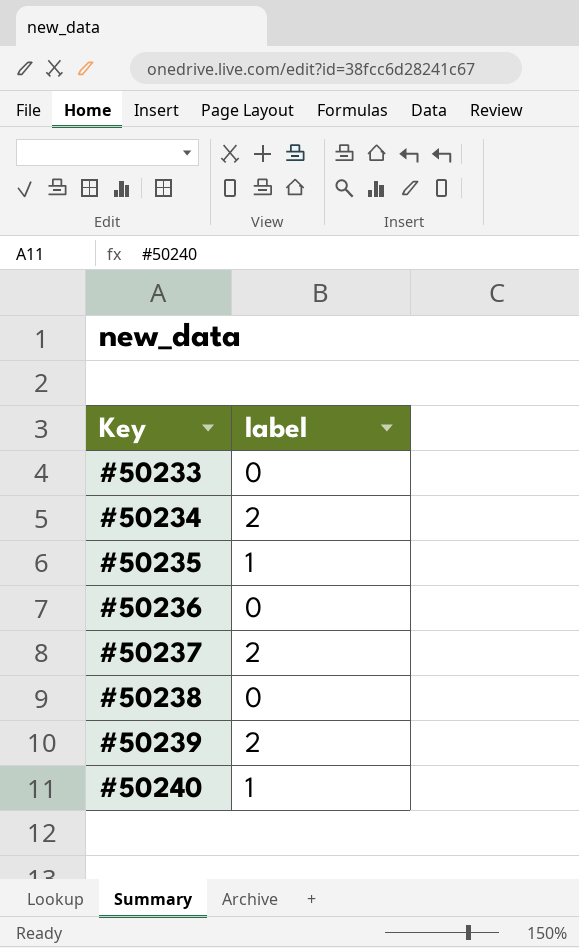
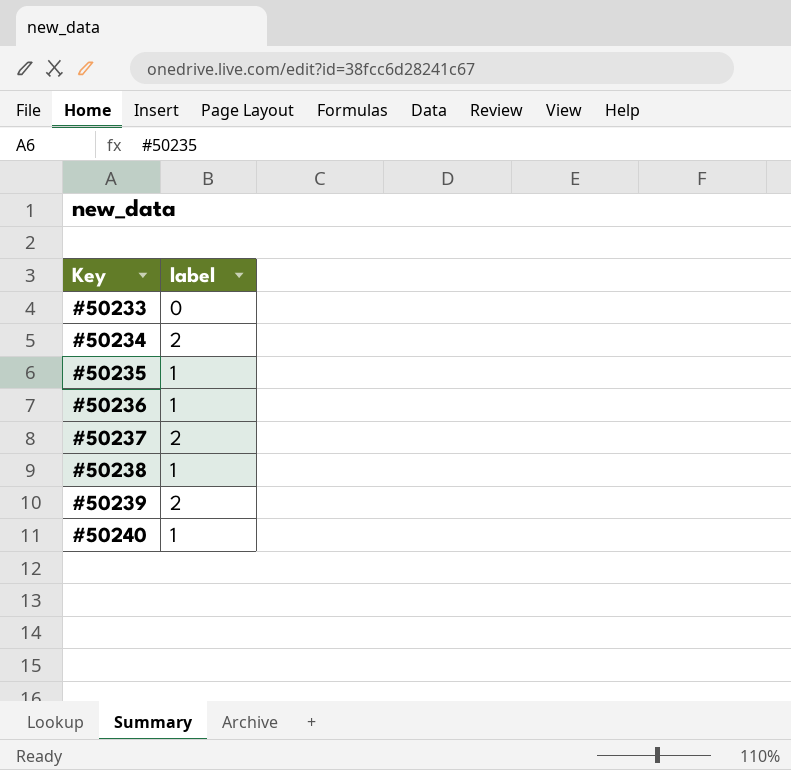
#50236 | label: 0 -> 1
#50238 | label: 0 -> 1

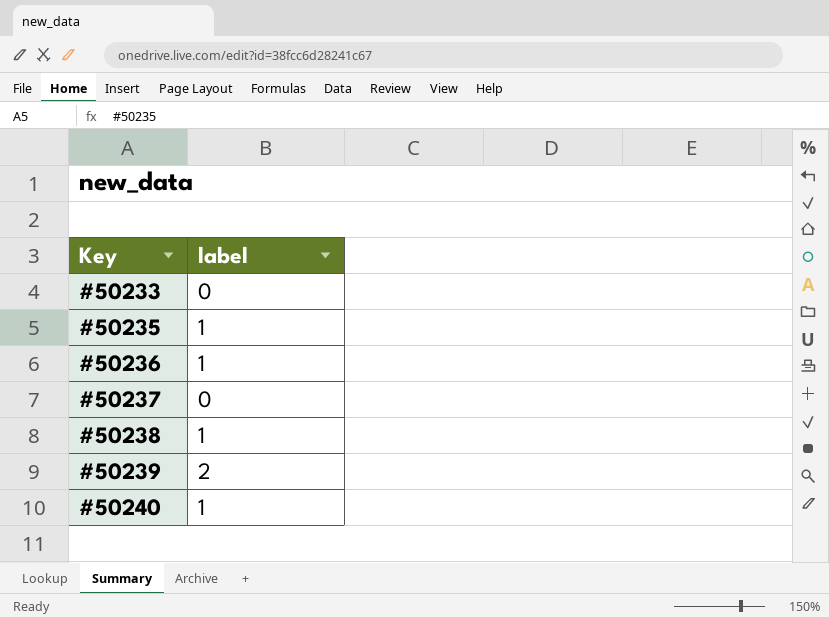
row #50234: 2 -> none
#50237 | label: 2 -> 0

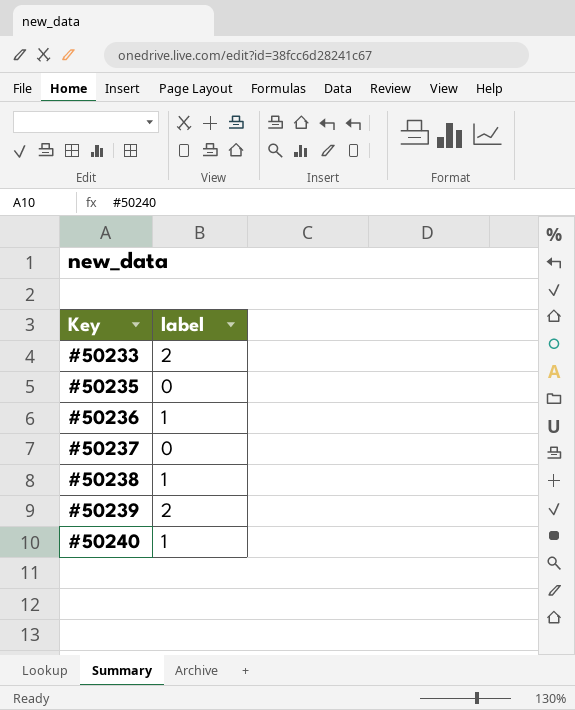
#50233 | label: 0 -> 2
#50235 | label: 1 -> 0

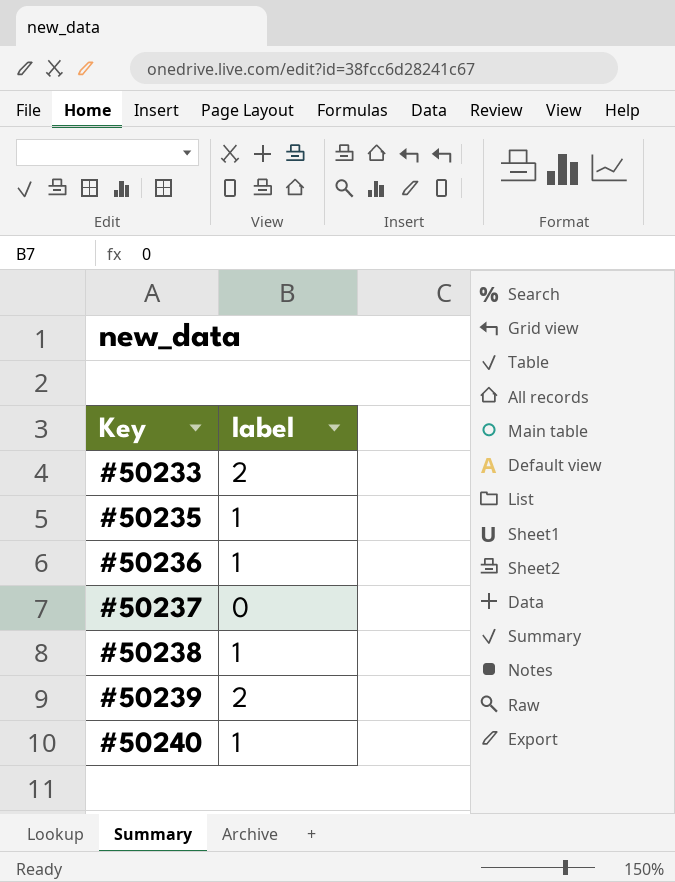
#50235 | label: 0 -> 1

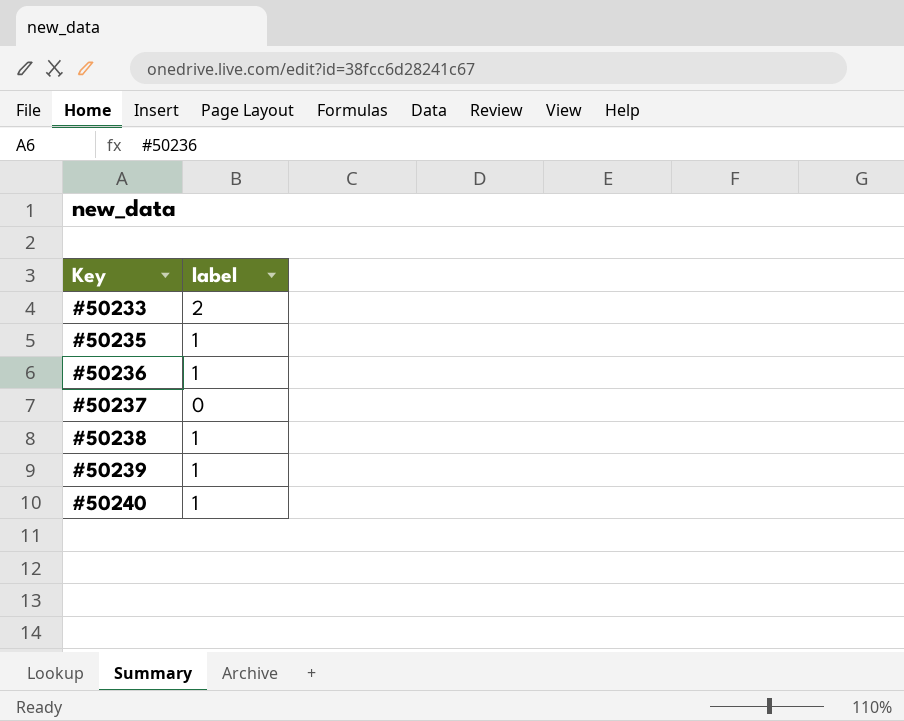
#50239 | label: 2 -> 1

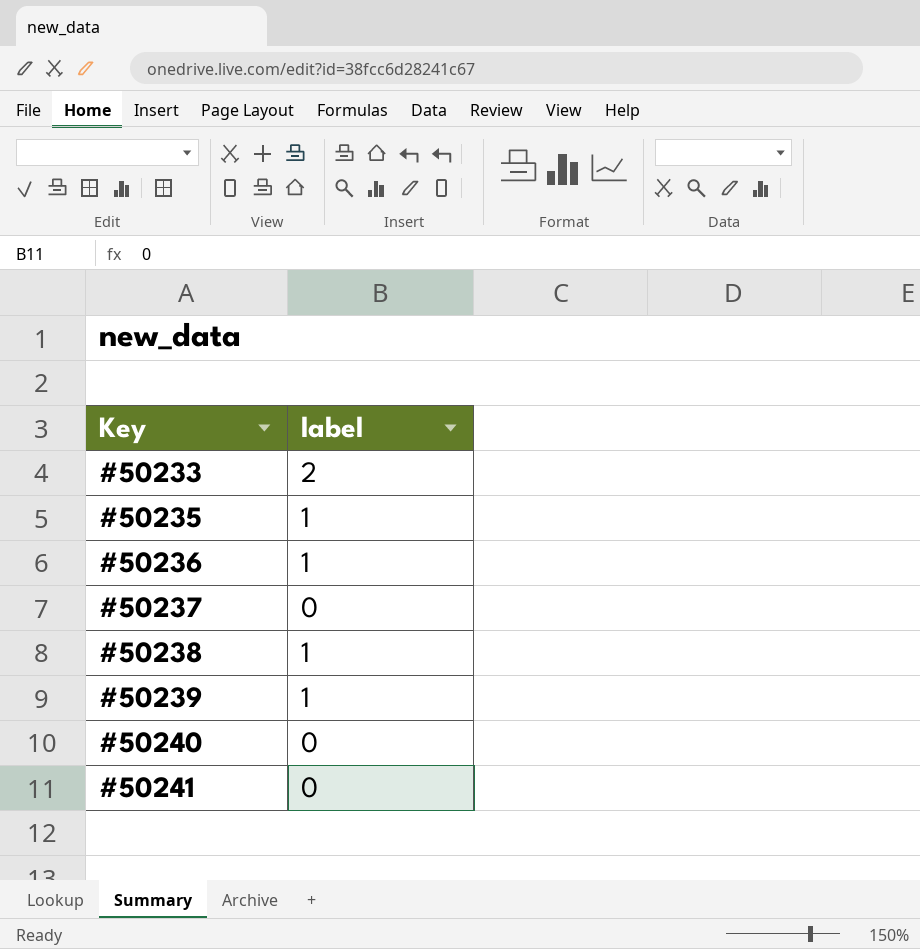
#50240 | label: 1 -> 0
row #50241: none -> 0

